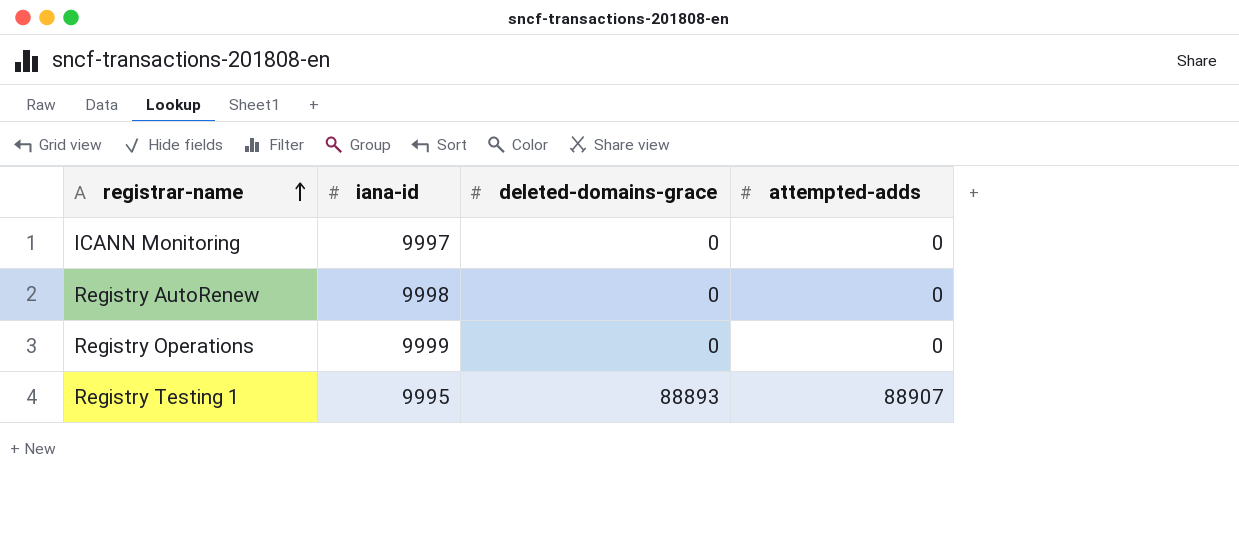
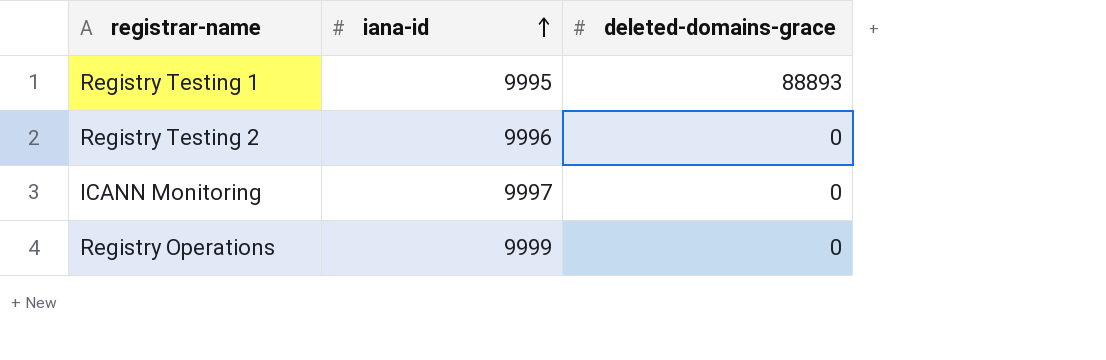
row order: registrar-name ascending -> iana-id ascending
column attempted-adds | position: 4 -> none
row Registry AutoRenew: 9998 | 0 | 0 -> none
row Registry Testing 2: none -> 9996 | 0

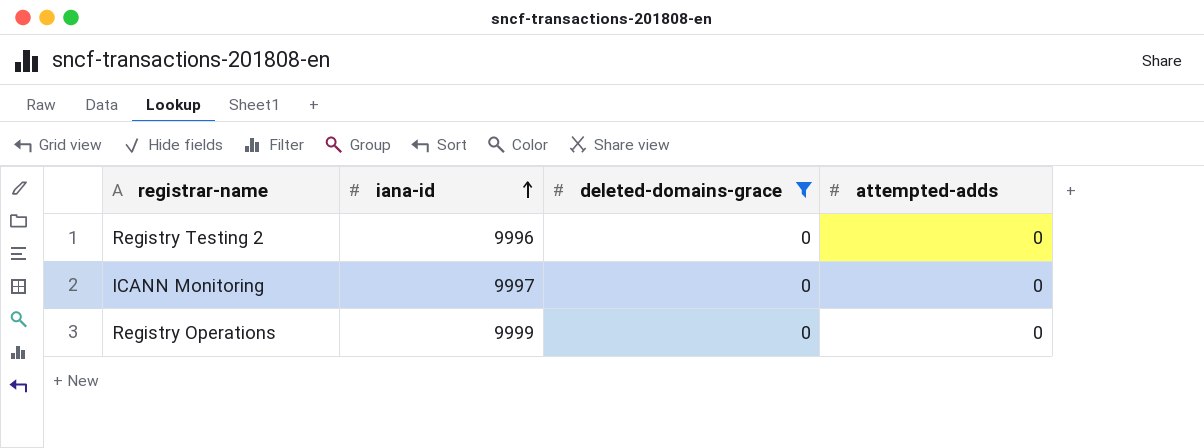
filter: none -> deleted-domains-grace = 0
column attempted-adds | position: none -> 4

